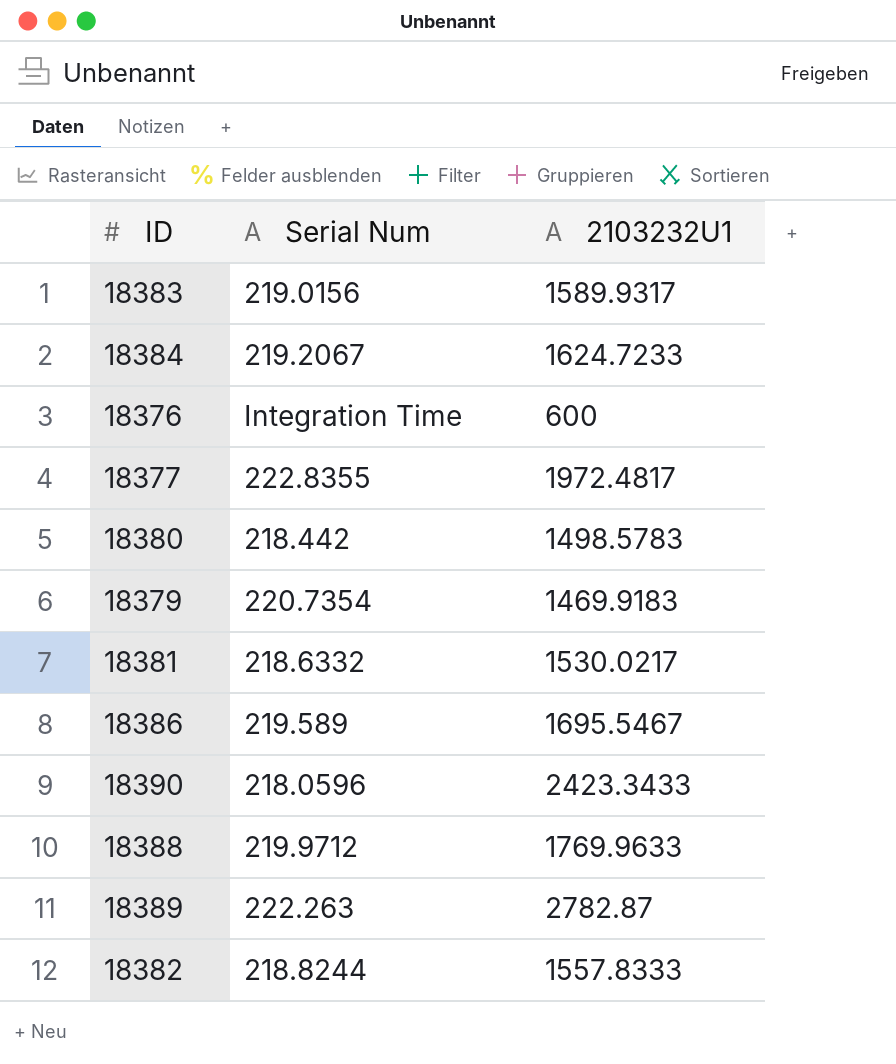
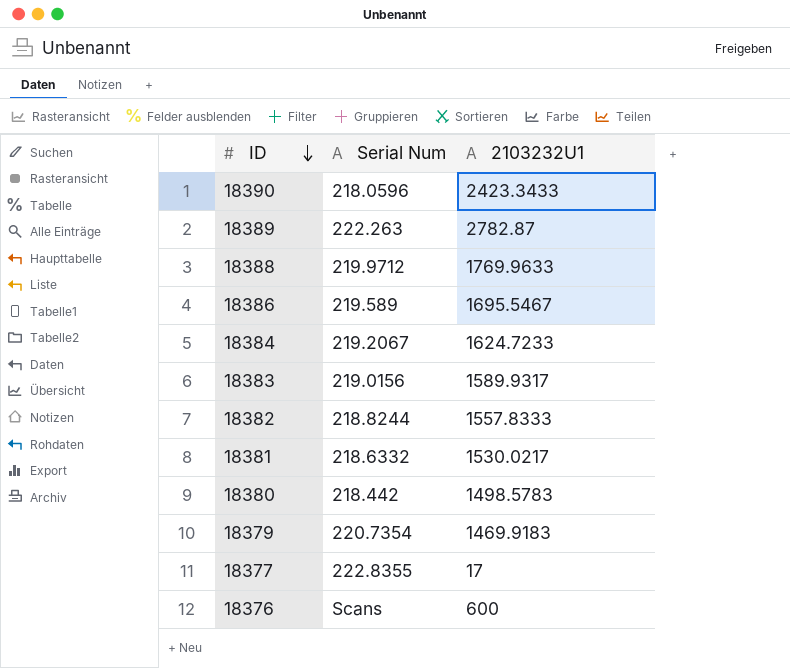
row order: none -> ID descending
18377 | 2103232U1: 1972.4817 -> 17
18376 | Serial Num: Integration Time -> Scans

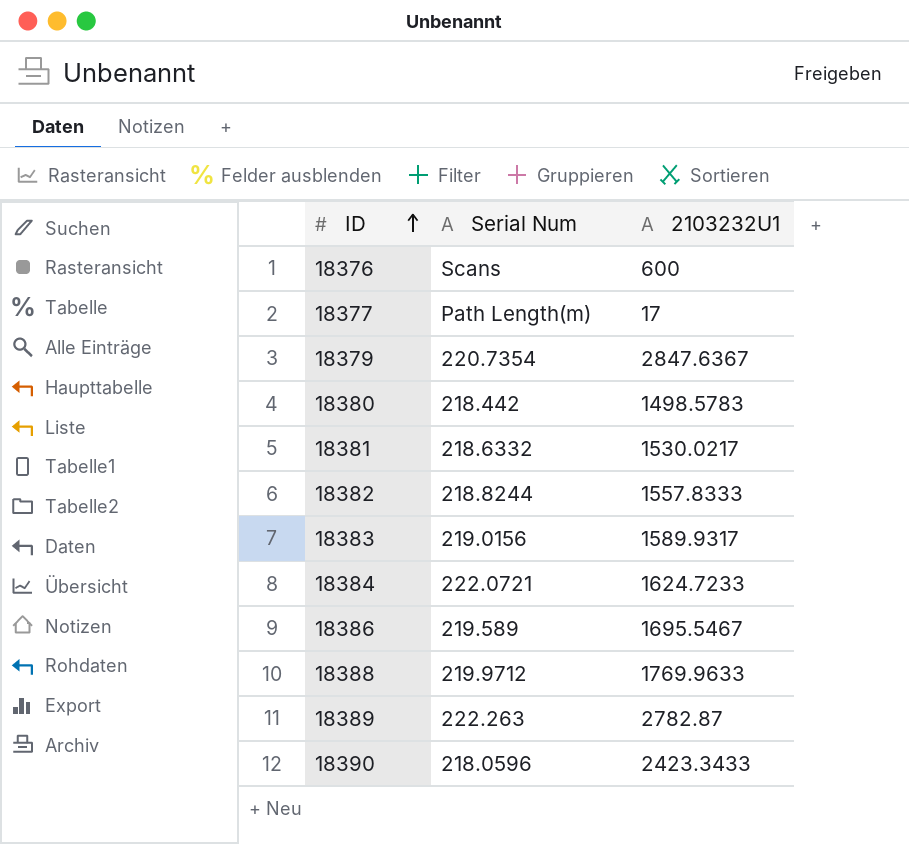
row order: ID descending -> ID ascending
18377 | Serial Num: 222.8355 -> Path Length(m)
18379 | 2103232U1: 1469.9183 -> 2847.6367
18384 | Serial Num: 219.2067 -> 222.0721

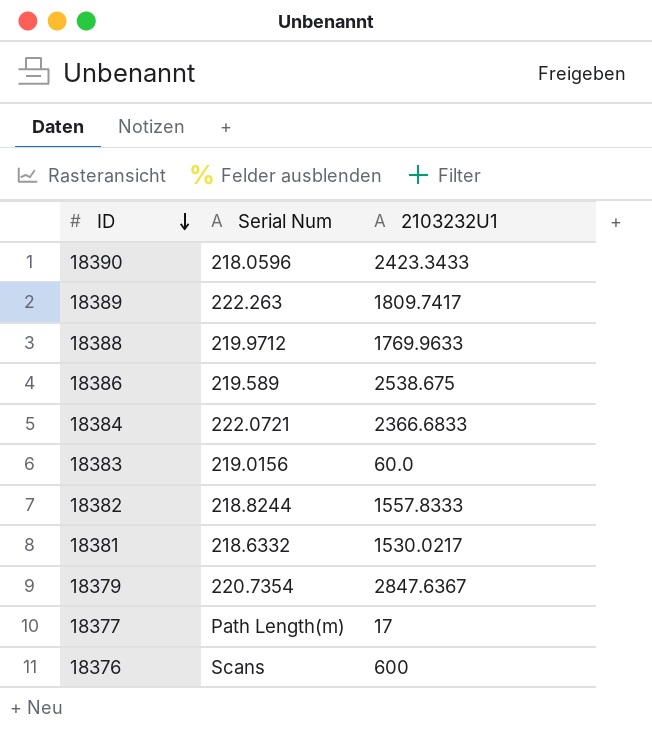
row order: ID ascending -> ID descending
row 18380: 218.442 | 1498.5783 -> none
18389 | 2103232U1: 2782.87 -> 1809.7417
18386 | 2103232U1: 1695.5467 -> 2538.675
18384 | 2103232U1: 1624.7233 -> 2366.6833
18383 | 2103232U1: 1589.9317 -> 60.0

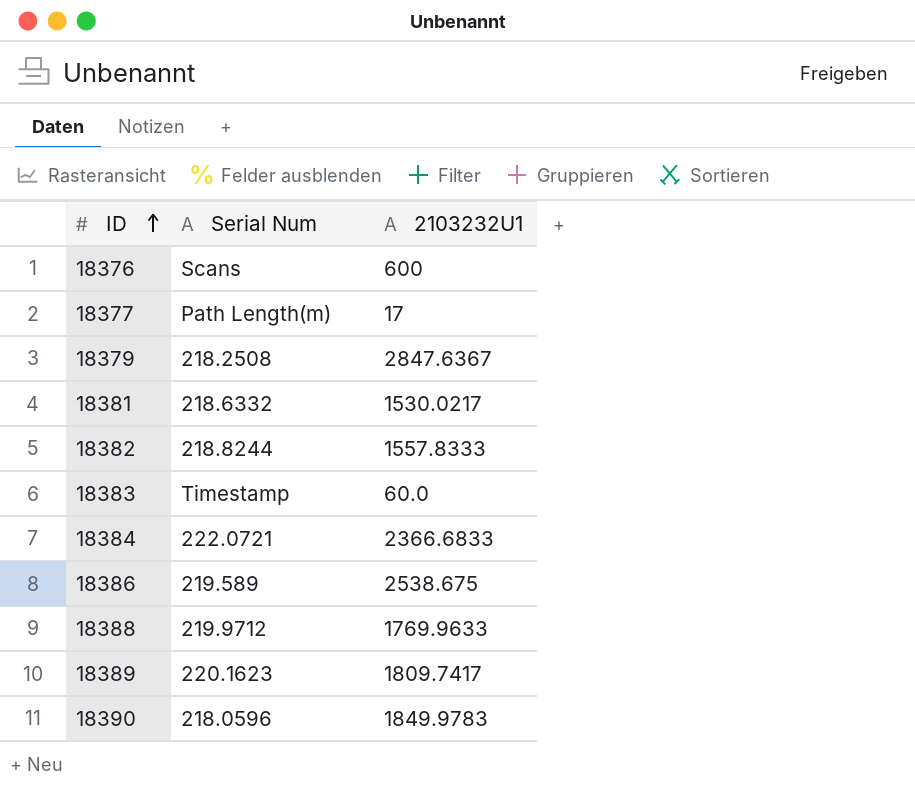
row order: ID descending -> ID ascending
18379 | Serial Num: 220.7354 -> 218.2508
18383 | Serial Num: 219.0156 -> Timestamp
18389 | Serial Num: 222.263 -> 220.1623
18390 | 2103232U1: 2423.3433 -> 1849.9783

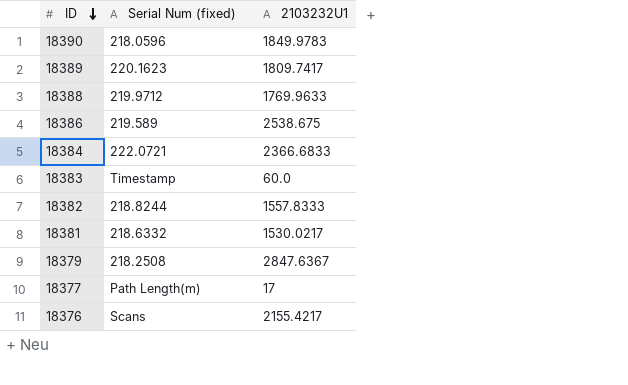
row order: ID ascending -> ID descending
column name: Serial Num -> Serial Num (fixed)
18376 | 2103232U1: 600 -> 2155.4217

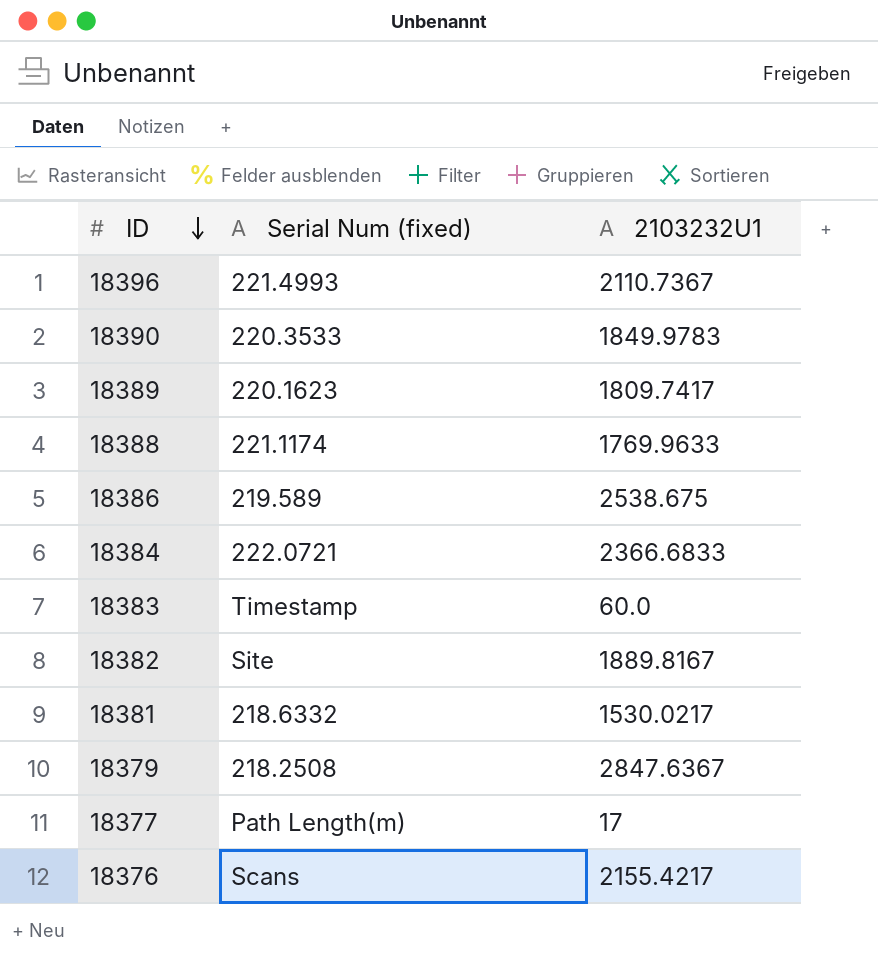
row 18396: none -> 221.4993 | 2110.7367
18390 | Serial Num (fixed): 218.0596 -> 220.3533
18388 | Serial Num (fixed): 219.9712 -> 221.1174
18382 | Serial Num (fixed): 218.8244 -> Site
18382 | 2103232U1: 1557.8333 -> 1889.8167

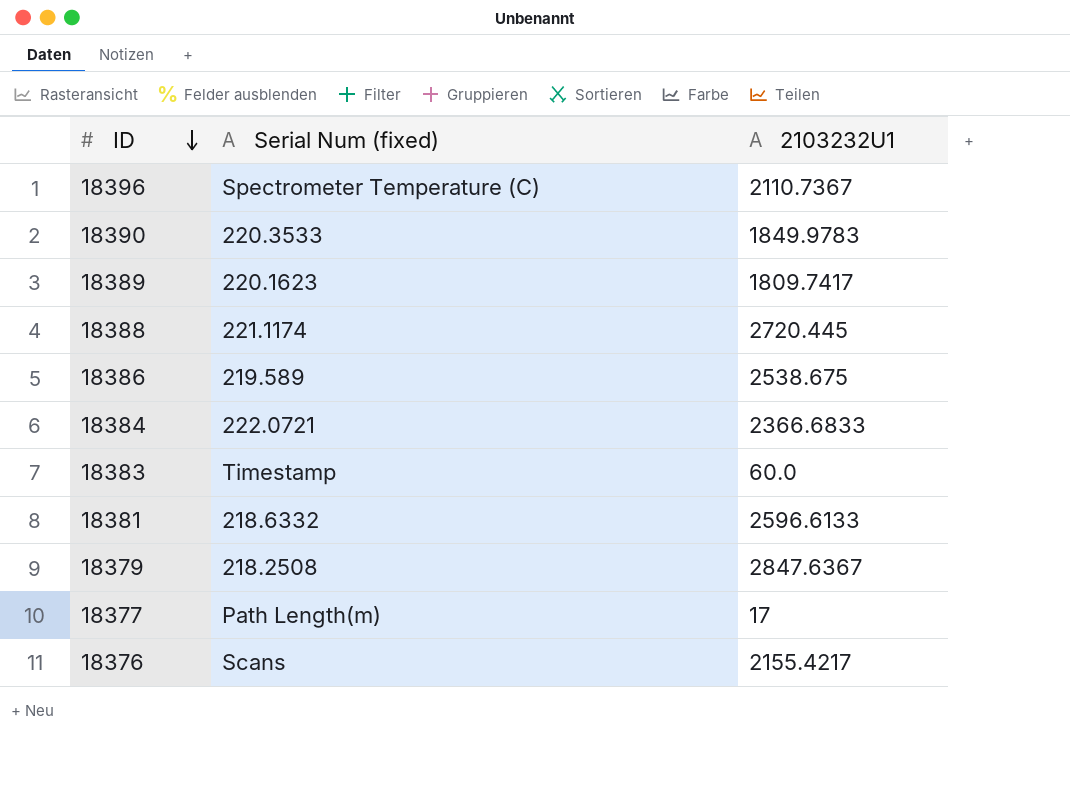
row 18382: Site | 1889.8167 -> none
18396 | Serial Num (fixed): 221.4993 -> Spectrometer Temperature (C)
18388 | 2103232U1: 1769.9633 -> 2720.445
18381 | 2103232U1: 1530.0217 -> 2596.6133

